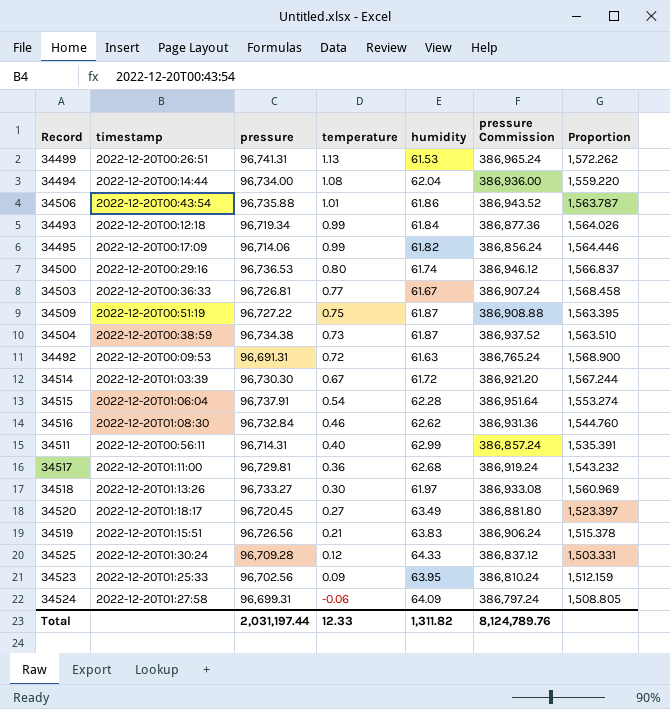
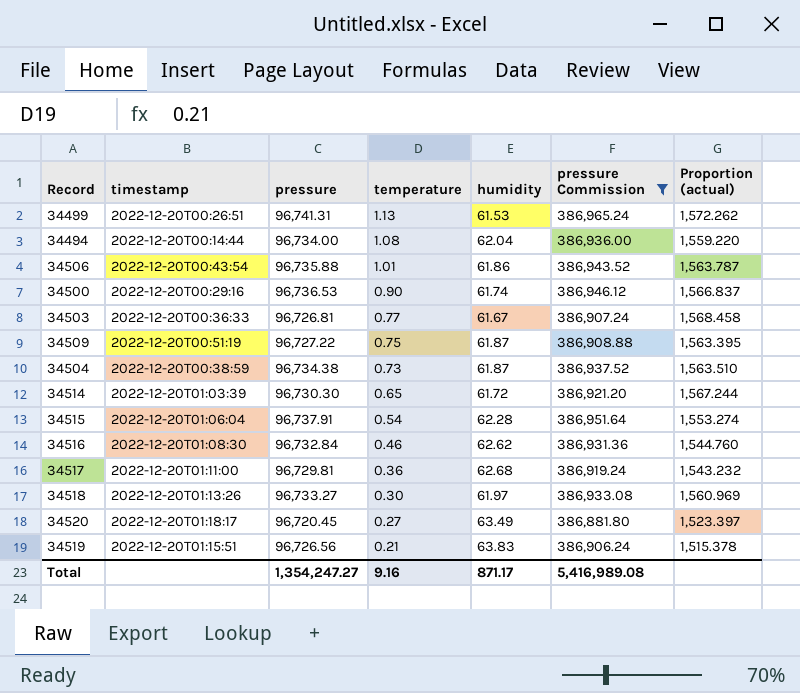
filter: none -> pressure Commission >= 386,881.80
column name: Proportion -> Proportion (actual)
34500 | temperature: 0.80 -> 0.90
34514 | temperature: 0.67 -> 0.65
Total | pressure: 2,031,197.44 -> 1,354,247.27
Total | temperature: 12.33 -> 9.16
Total | humidity: 1,311.82 -> 871.17
Total | pressure Commission: 8,124,789.76 -> 5,416,989.08

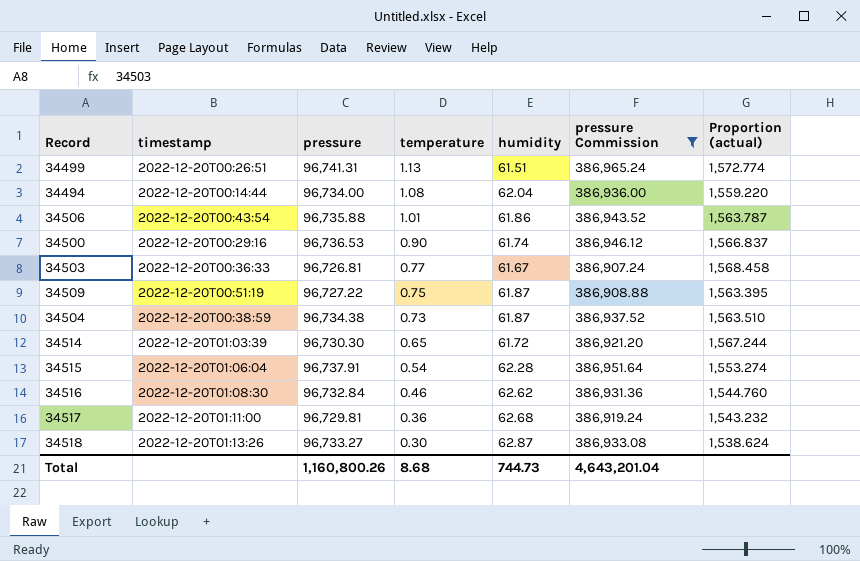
row 34520: 2022-12-20T01:18:17 | 96,720.45 | 0.27 | 63.49 | 386,881.80 | 1,523.397 -> none
row 34519: 2022-12-20T01:15:51 | 96,726.56 | 0.21 | 63.83 | 386,906.24 | 1,515.378 -> none
34499 | humidity: 61.53 -> 61.51
34499 | Proportion (actual): 1,572.262 -> 1,572.774
34518 | humidity: 61.97 -> 62.87
34518 | Proportion (actual): 1,560.969 -> 1,538.624
Total | pressure: 1,354,247.27 -> 1,160,800.26
Total | temperature: 9.16 -> 8.68
Total | humidity: 871.17 -> 744.73
Total | pressure Commission: 5,416,989.08 -> 4,643,201.04

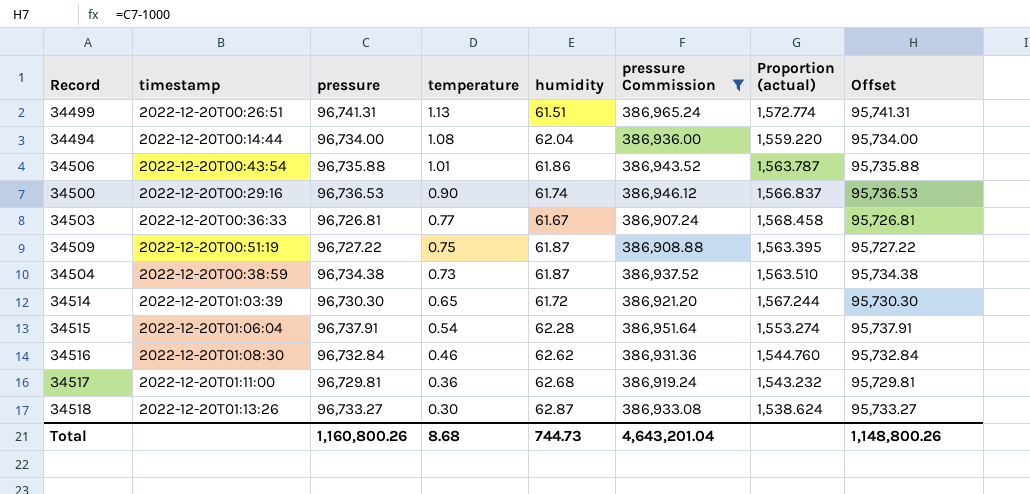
column Offset | formula: none -> [pressure] - 1000

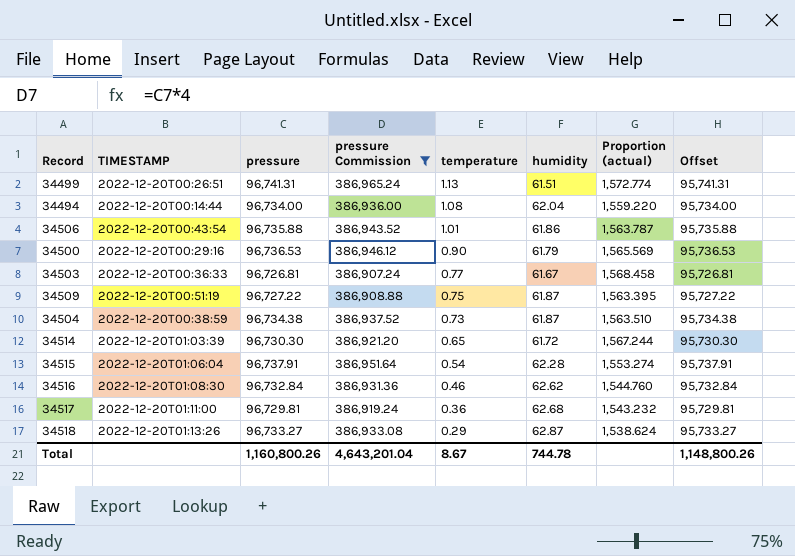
column name: timestamp -> TIMESTAMP
column pressure Commission | position: 6 -> 4
34500 | humidity: 61.74 -> 61.79
34500 | Proportion (actual): 1,566.837 -> 1,565.569
34518 | temperature: 0.30 -> 0.29
Total | temperature: 8.68 -> 8.67
Total | humidity: 744.73 -> 744.78

